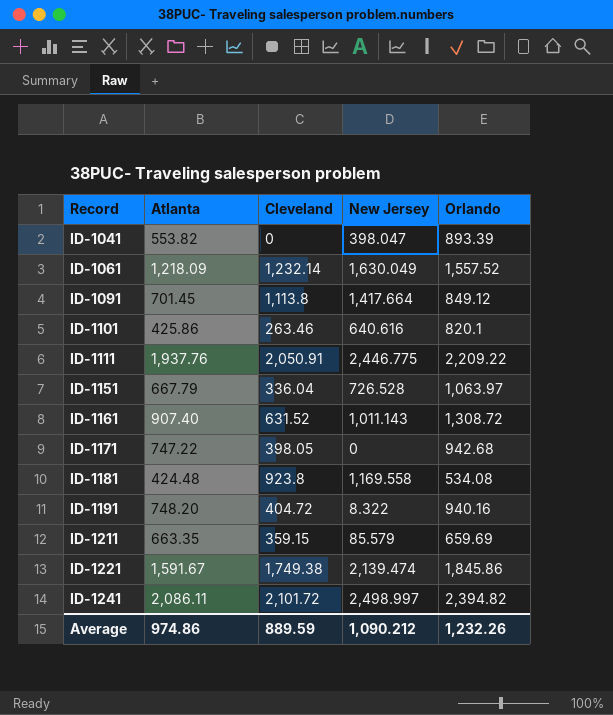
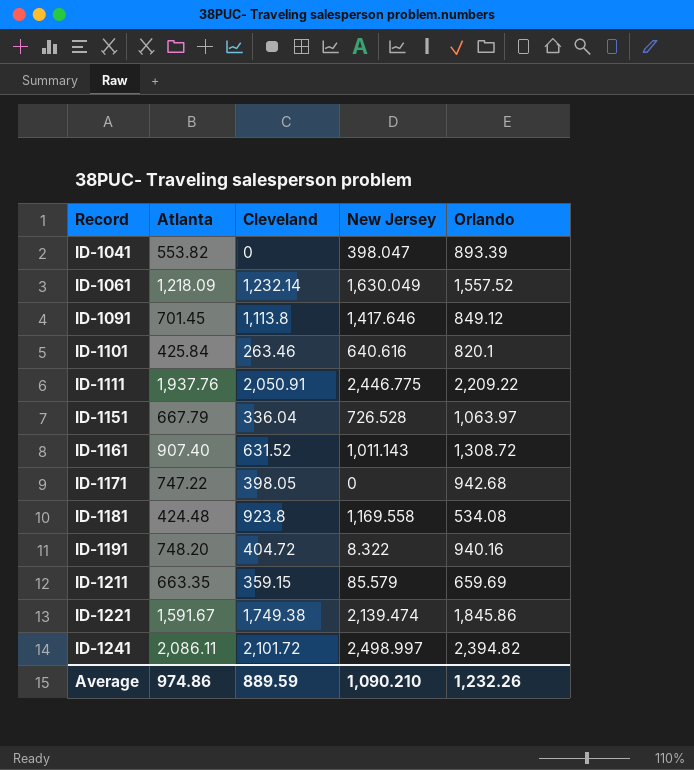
ID-1091 | New Jersey: 1,417.664 -> 1,417.646
ID-1101 | Atlanta: 425.86 -> 425.84
Average | New Jersey: 1,090.212 -> 1,090.210

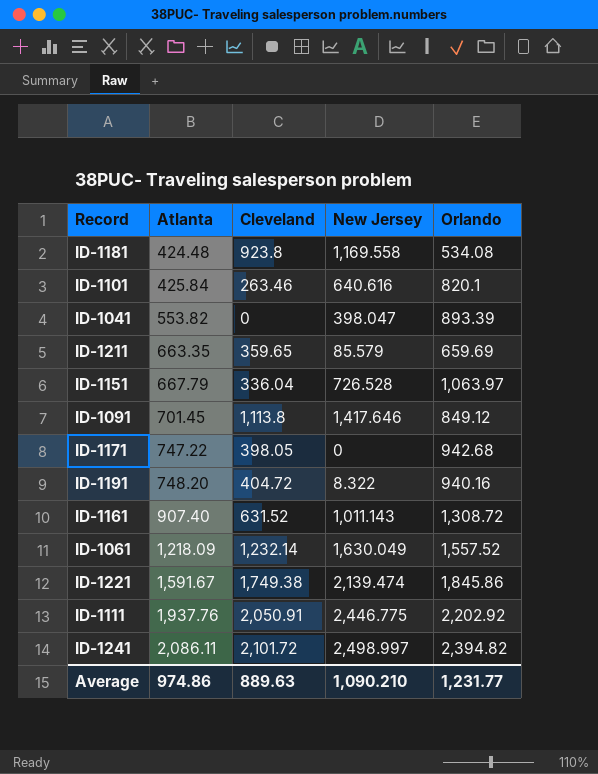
row order: Record ascending -> Atlanta ascending
ID-1211 | Cleveland: 359.15 -> 359.65
ID-1111 | Orlando: 2,209.22 -> 2,202.92
Average | Cleveland: 889.59 -> 889.63
Average | Orlando: 1,232.26 -> 1,231.77

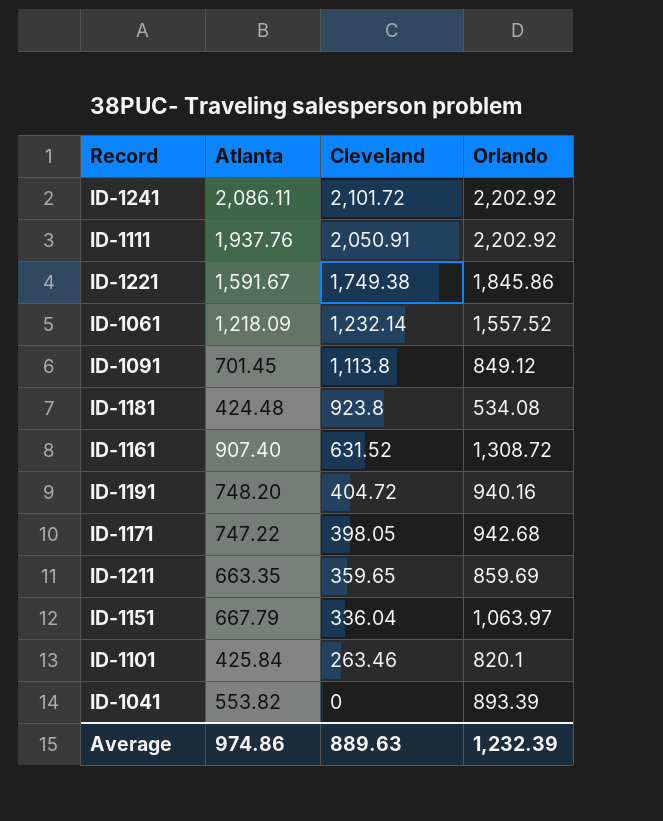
row order: Atlanta ascending -> Cleveland descending
column New Jersey | position: 4 -> none
ID-1241 | Orlando: 2,394.82 -> 2,202.92
ID-1211 | Orlando: 659.69 -> 859.69
Average | Orlando: 1,231.77 -> 1,232.39

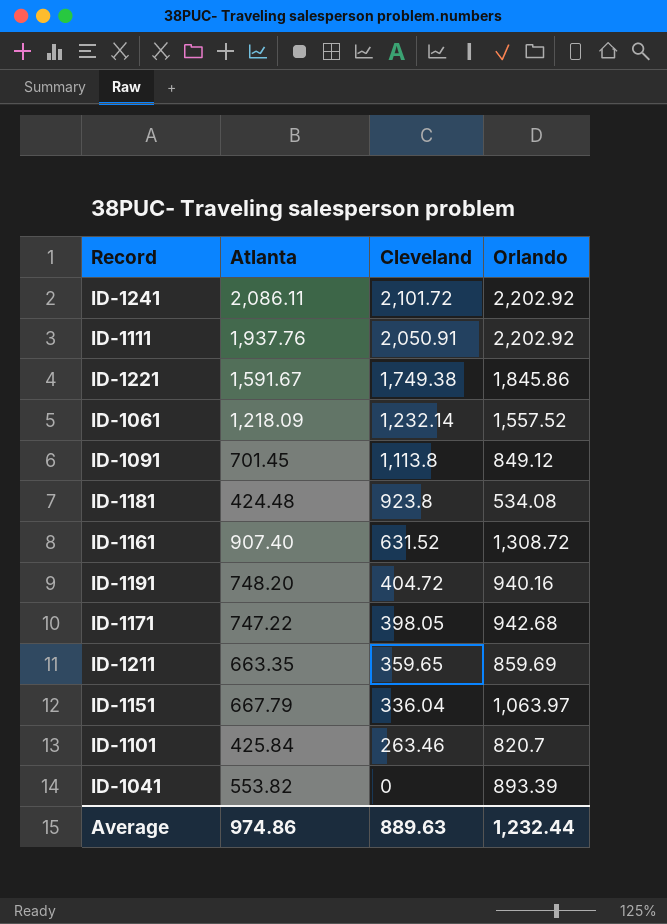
ID-1101 | Orlando: 820.1 -> 820.7
Average | Orlando: 1,232.39 -> 1,232.44

